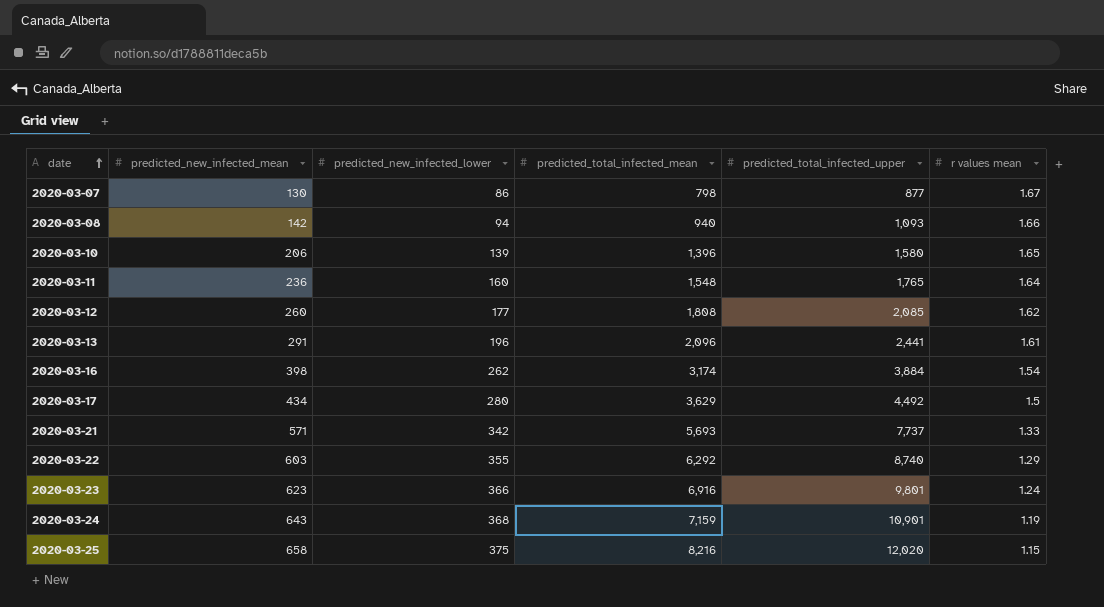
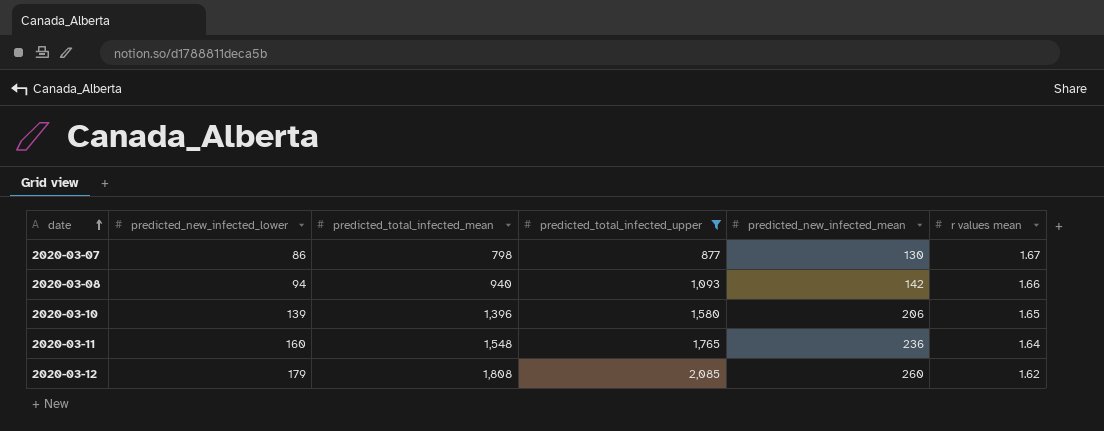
filter: none -> predicted_total_infected_upper <= 2,085
column predicted_new_infected_mean | position: 2 -> 5
2020-03-12 | predicted_new_infected_lower: 177 -> 179

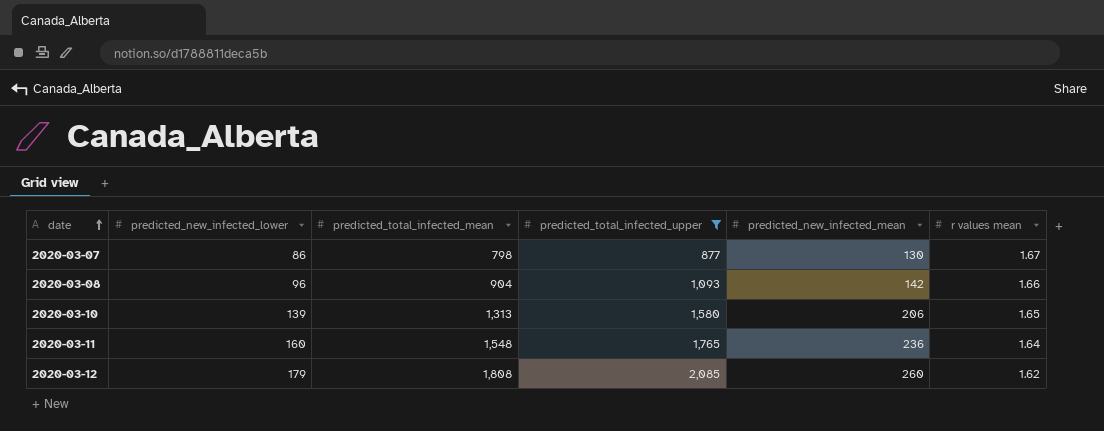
2020-03-08 | predicted_new_infected_lower: 94 -> 96
2020-03-08 | predicted_total_infected_mean: 940 -> 904
2020-03-10 | predicted_total_infected_mean: 1,396 -> 1,313

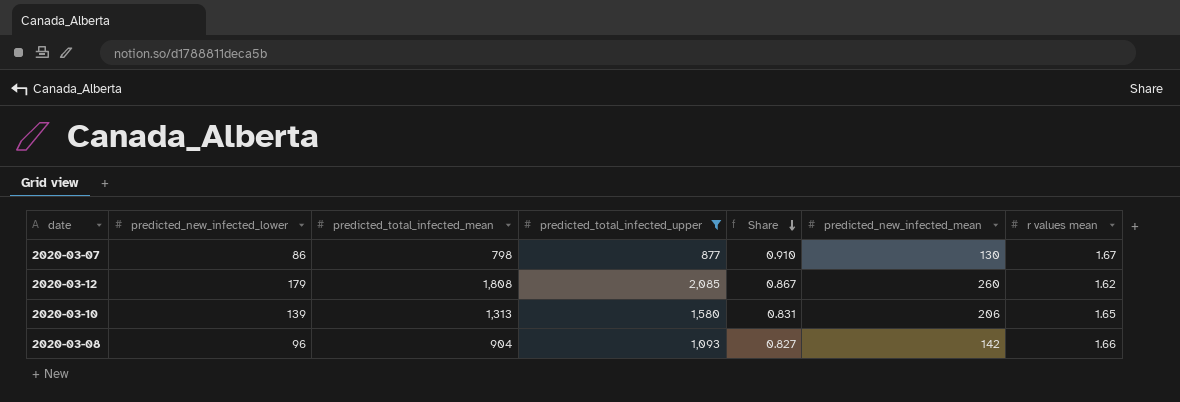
row order: date ascending -> Share descending
column Share | formula: none -> [predicted_total_infected_mean] / [predicted_total_infected_upper]
row 2020-03-11: 160 | 1,548 | 1,765 | 236 | 1.64 -> none

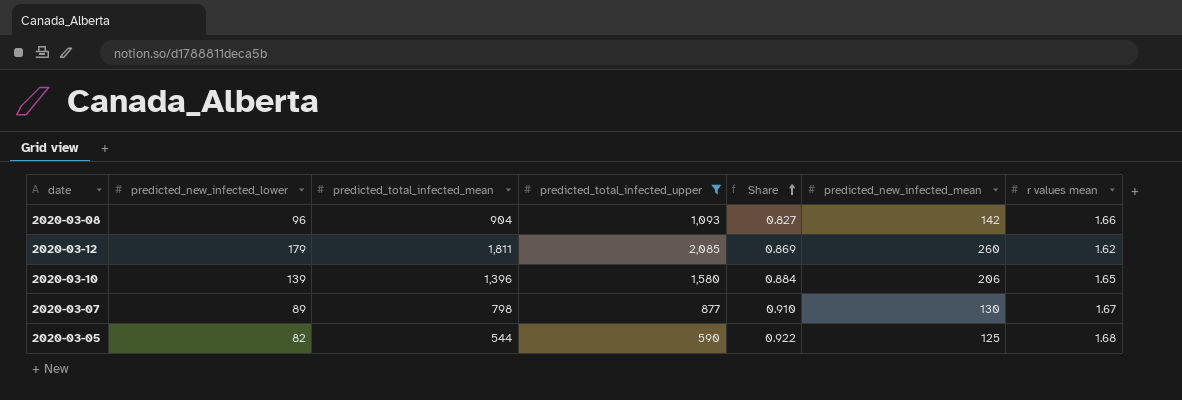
row order: Share descending -> Share ascending
2020-03-12 | predicted_total_infected_mean: 1,808 -> 1,811
2020-03-12 | Share: 0.867 -> 0.869
2020-03-10 | predicted_total_infected_mean: 1,313 -> 1,396
2020-03-10 | Share: 0.831 -> 0.884
2020-03-07 | predicted_new_infected_lower: 86 -> 89
row 2020-03-05: none -> 82 | 544 | 590 | 0.922 | 125 | 1.68

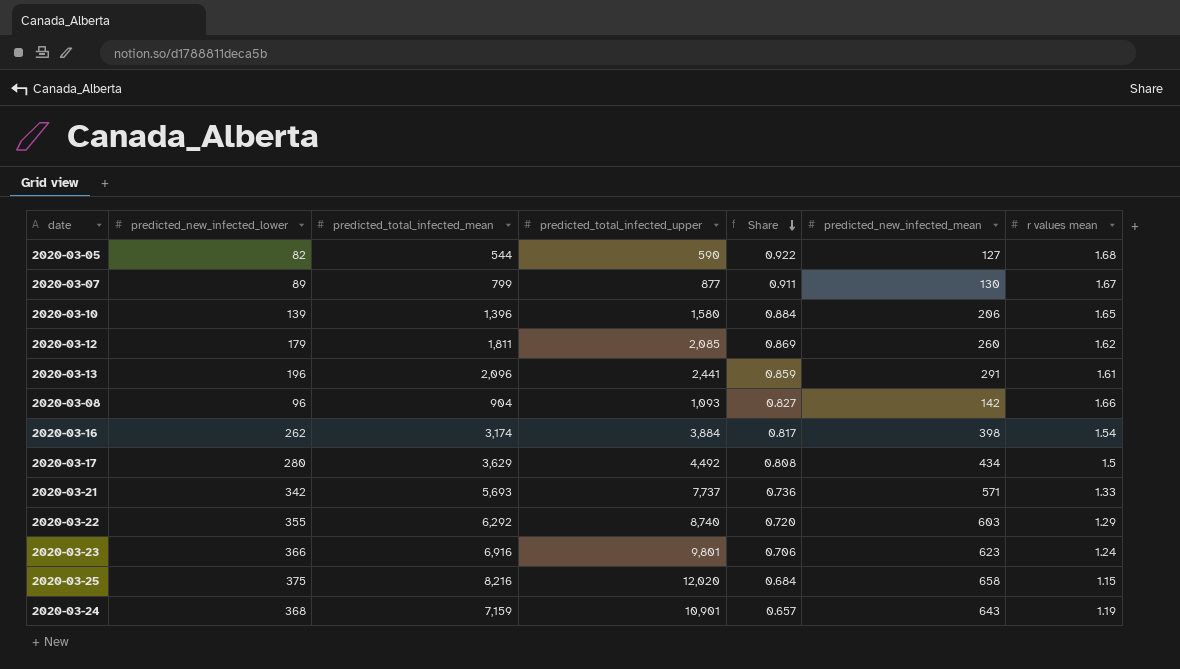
filter: predicted_total_infected_upper <= 2,085 -> none
row order: Share ascending -> Share descending
2020-03-05 | predicted_new_infected_mean: 125 -> 127
2020-03-07 | predicted_total_infected_mean: 798 -> 799
2020-03-07 | Share: 0.910 -> 0.911

